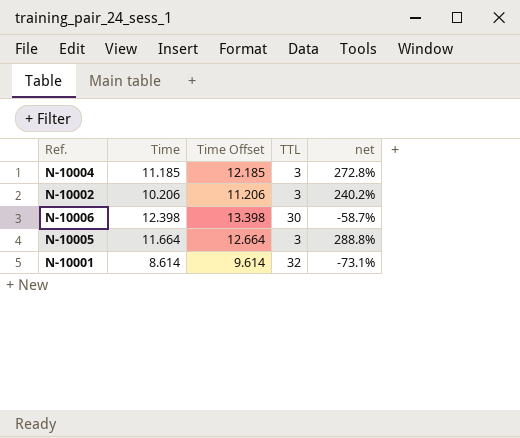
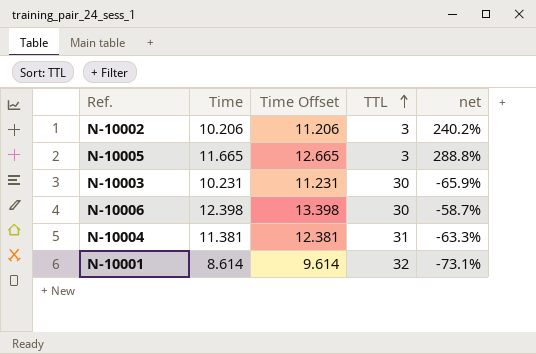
row order: none -> TTL ascending
N-10005 | Time: 11.664 -> 11.665
N-10005 | Time Offset: 12.664 -> 12.665
row N-10003: none -> 10.231 | 11.231 | 30 | -65.9%
N-10004 | Time: 11.185 -> 11.381
N-10004 | Time Offset: 12.185 -> 12.381
N-10004 | TTL: 3 -> 31
N-10004 | net: 272.8% -> -63.3%

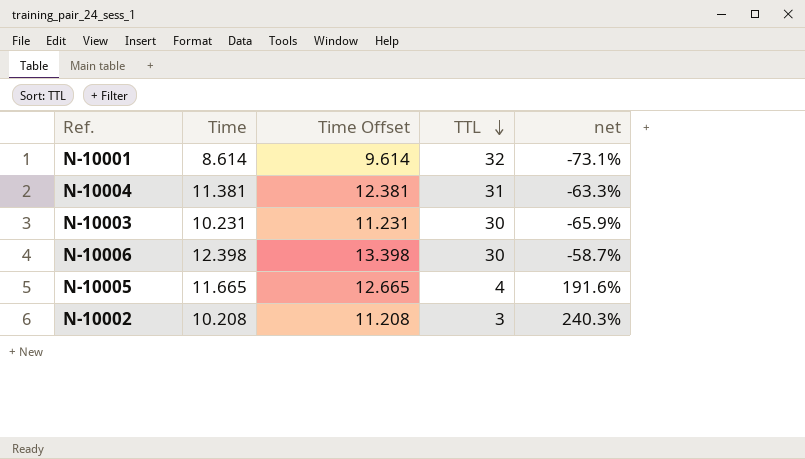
row order: TTL ascending -> TTL descending
N-10005 | TTL: 3 -> 4
N-10005 | net: 288.8% -> 191.6%
N-10002 | Time: 10.206 -> 10.208
N-10002 | Time Offset: 11.206 -> 11.208
N-10002 | net: 240.2% -> 240.3%

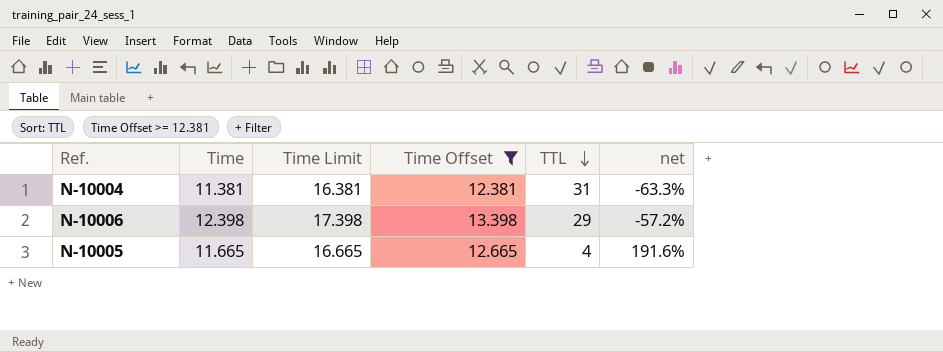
filter: none -> Time Offset >= 12.381
column Time Limit | formula: none -> [Time] + 5
N-10006 | TTL: 30 -> 29
N-10006 | net: -58.7% -> -57.2%

